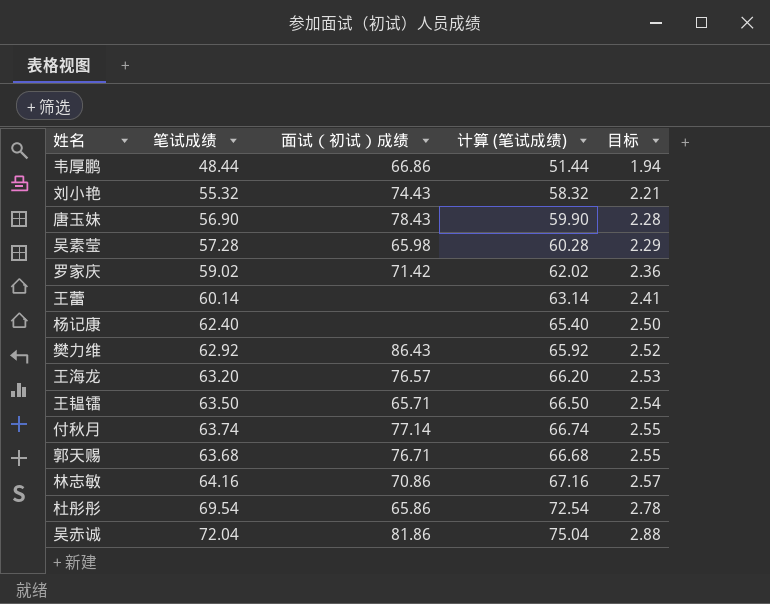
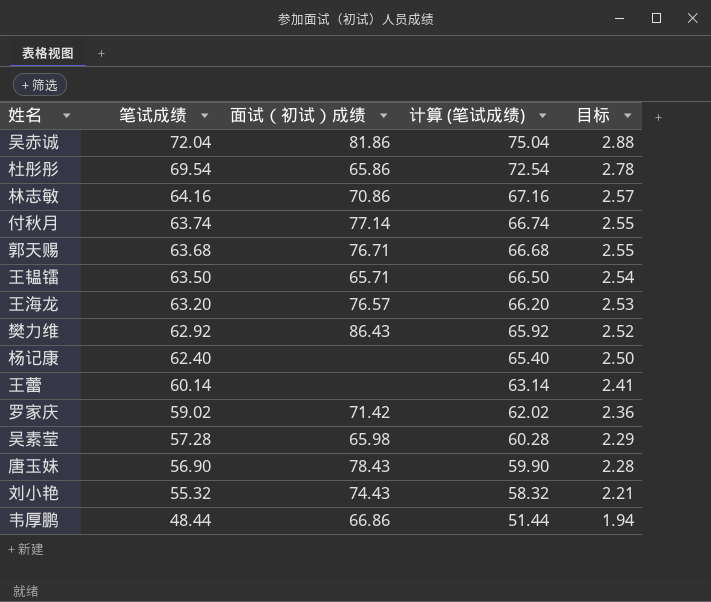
row order: 目标 ascending -> 笔试成绩 descending

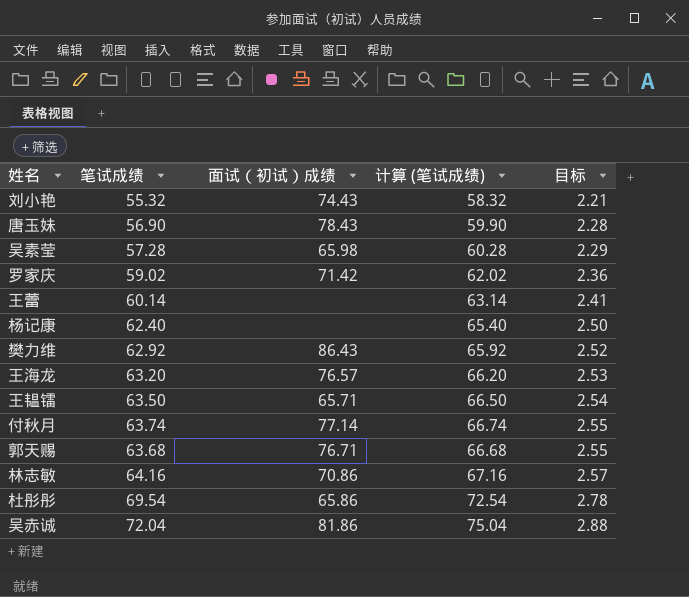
row order: 笔试成绩 descending -> 目标 ascending
row 韦厚鹏: 48.44 | 66.86 | 51.44 | 1.94 -> none

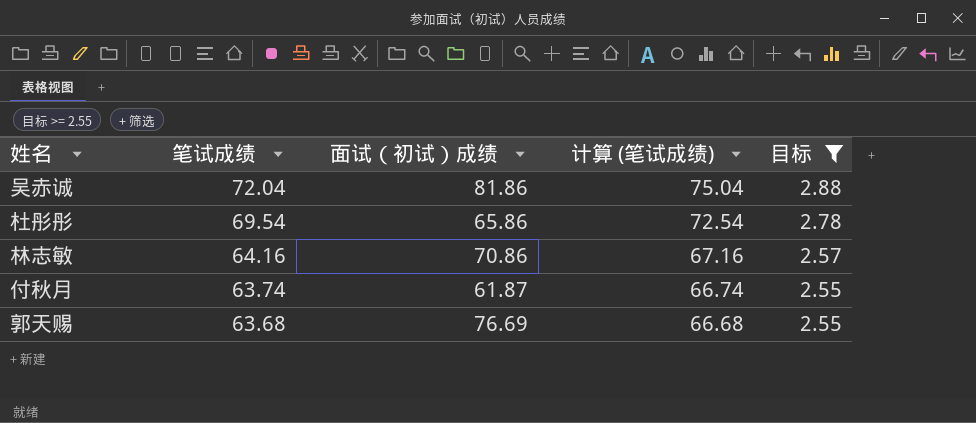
filter: none -> 目标 >= 2.55
row order: 目标 ascending -> 笔试成绩 descending
付秋月 | 面试（初试）成绩: 77.14 -> 61.87
郭天赐 | 面试（初试）成绩: 76.71 -> 76.69

